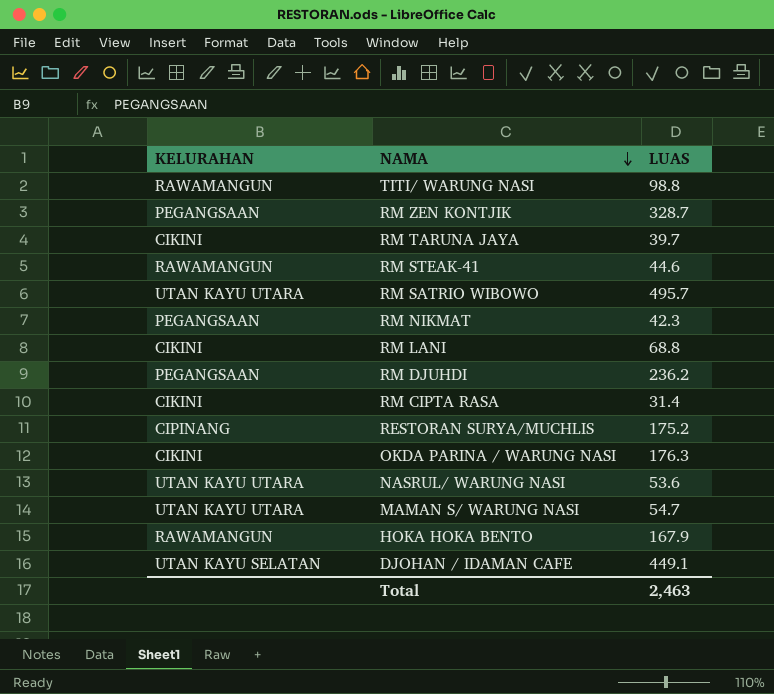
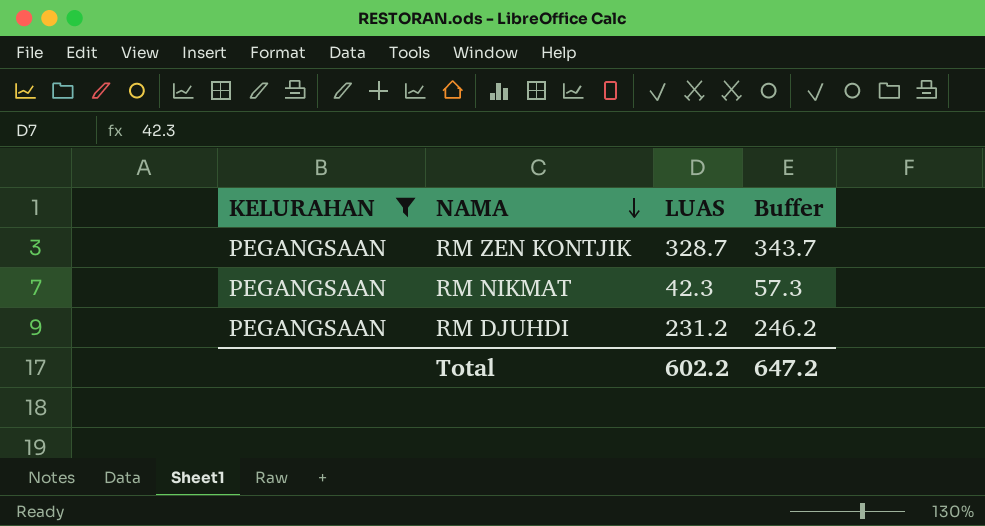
filter: none -> KELURAHAN = PEGANGSAAN
column Buffer | formula: none -> [LUAS] + 15
RM DJUHDI | LUAS: 236.2 -> 231.2
Total | LUAS: 2,463 -> 602.2

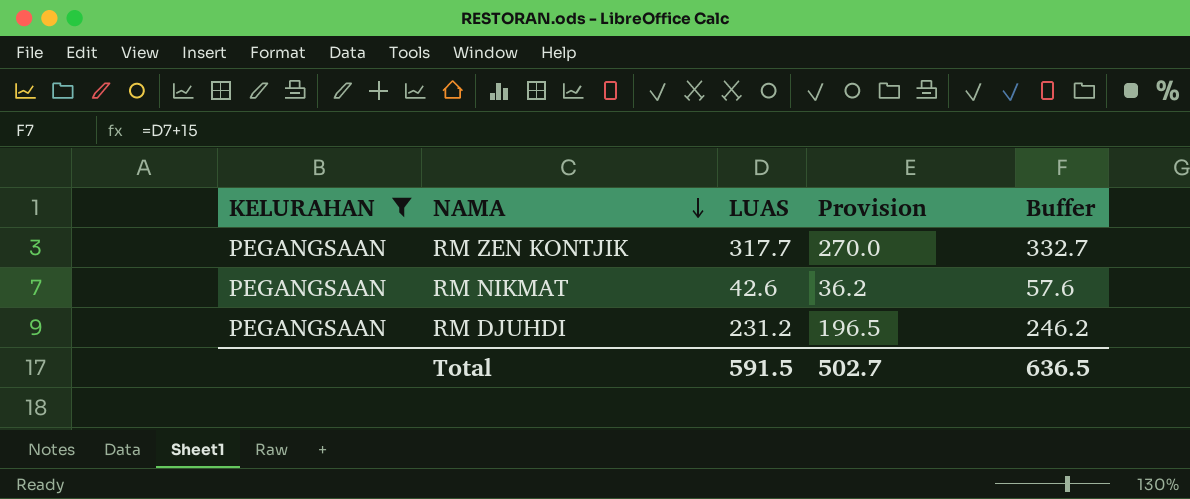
column Provision | formula: none -> [LUAS] * 0.85
RM ZEN KONTJIK | LUAS: 328.7 -> 317.7
RM ZEN KONTJIK | Buffer: 343.7 -> 332.7
RM NIKMAT | LUAS: 42.3 -> 42.6
RM NIKMAT | Buffer: 57.3 -> 57.6
Total | LUAS: 602.2 -> 591.5
Total | Buffer: 647.2 -> 636.5

